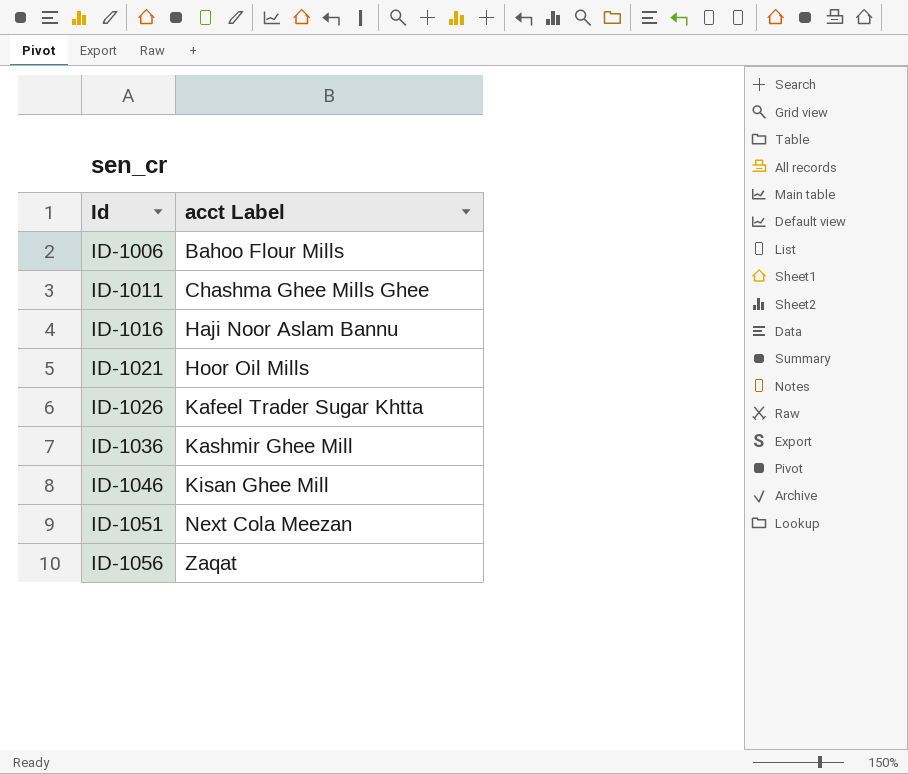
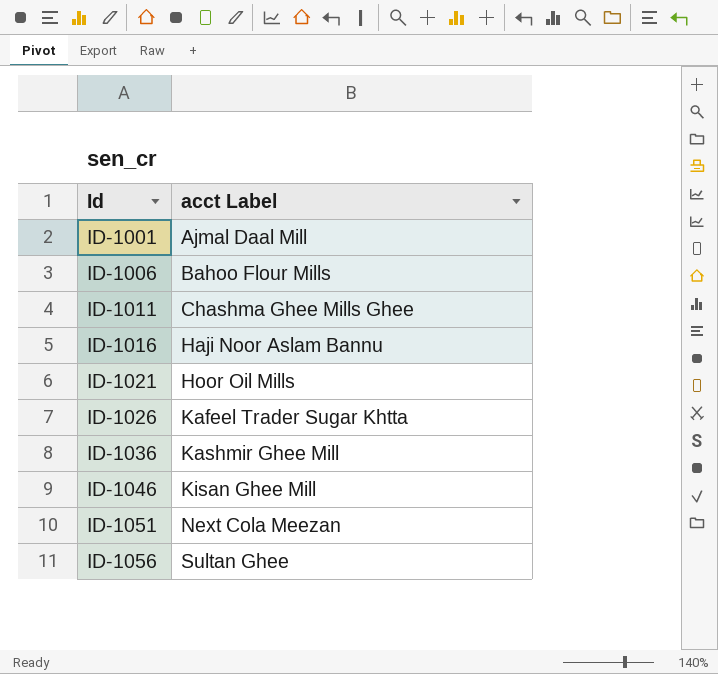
row ID-1001: none -> Ajmal Daal Mill
ID-1056 | acct Label: Zaqat -> Sultan Ghee

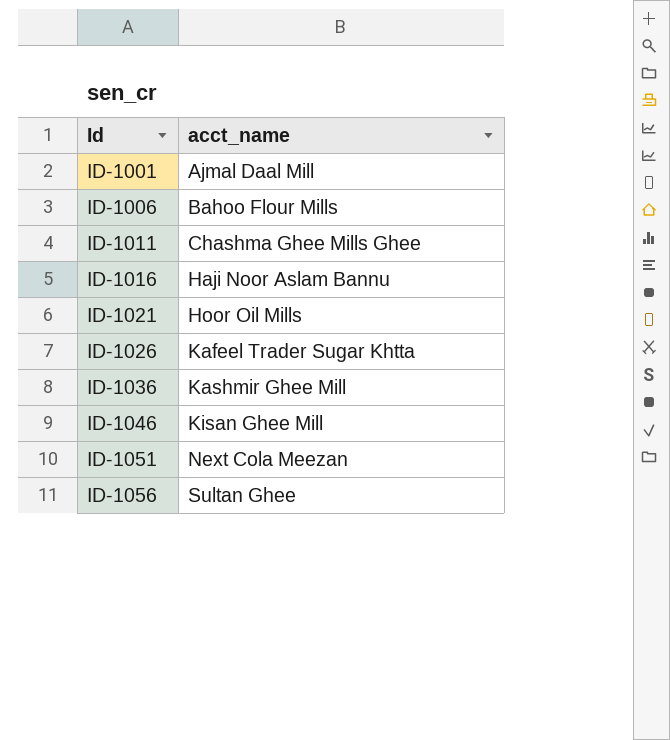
column name: acct Label -> acct_name

